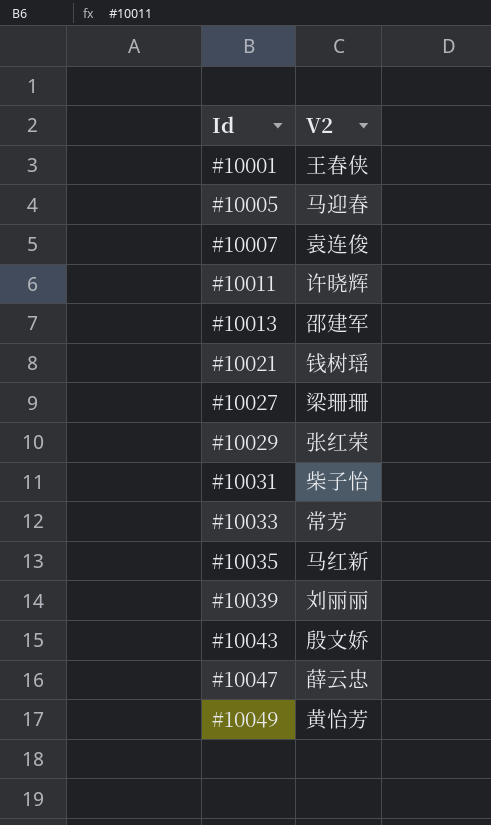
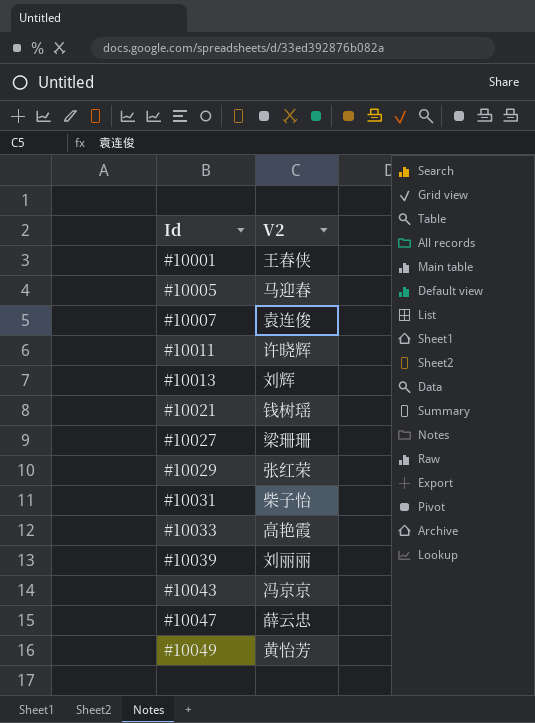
row #10035: 马红新 -> none
#10013 | V2: 邵建军 -> 刘辉
#10033 | V2: 常芳 -> 高艳霞
#10043 | V2: 殷文娇 -> 冯京京

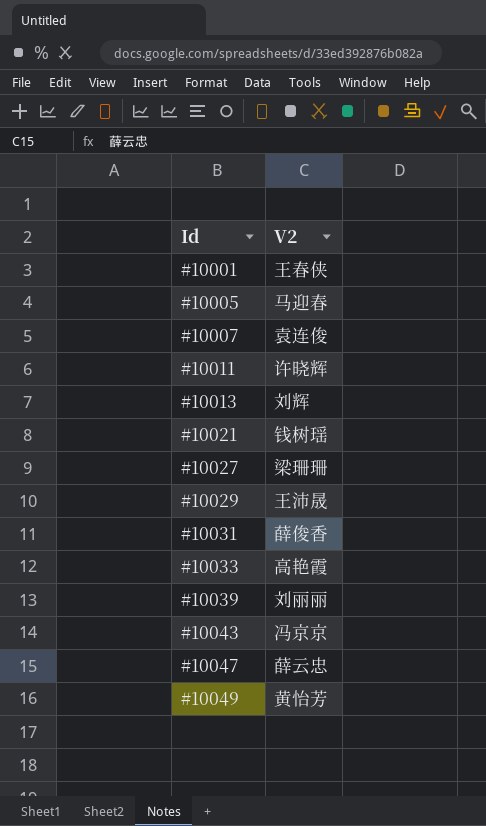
#10029 | V2: 张红荣 -> 王沛晟
#10031 | V2: 柴子怡 -> 薛俊香

